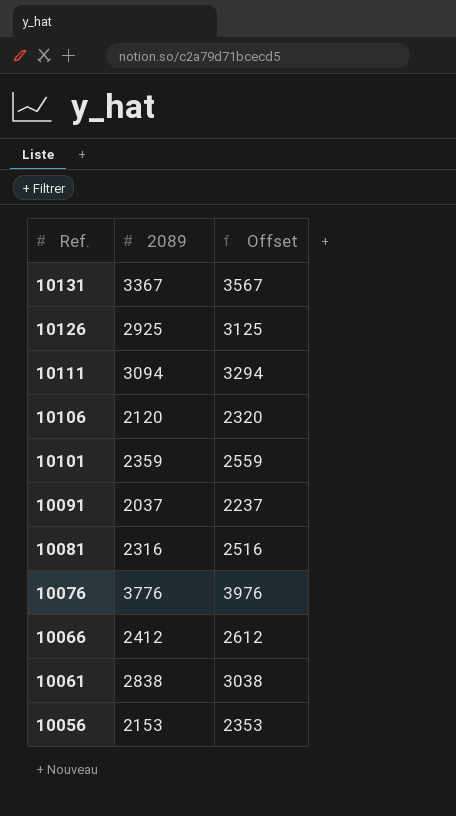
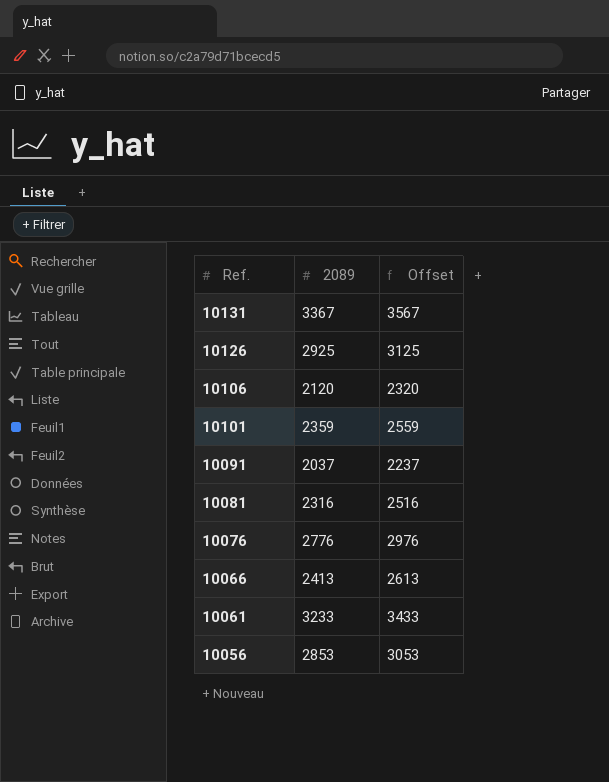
row 10111: 3094 | 3294 -> none
10076 | 2089: 3776 -> 2776
10076 | Offset: 3976 -> 2976
10066 | 2089: 2412 -> 2413
10066 | Offset: 2612 -> 2613
10061 | 2089: 2838 -> 3233
10061 | Offset: 3038 -> 3433
10056 | 2089: 2153 -> 2853
10056 | Offset: 2353 -> 3053

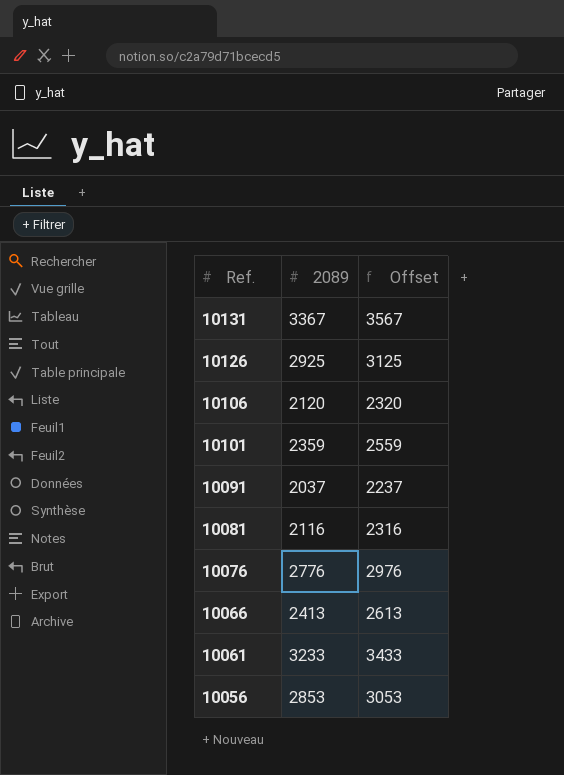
10081 | 2089: 2316 -> 2116
10081 | Offset: 2516 -> 2316

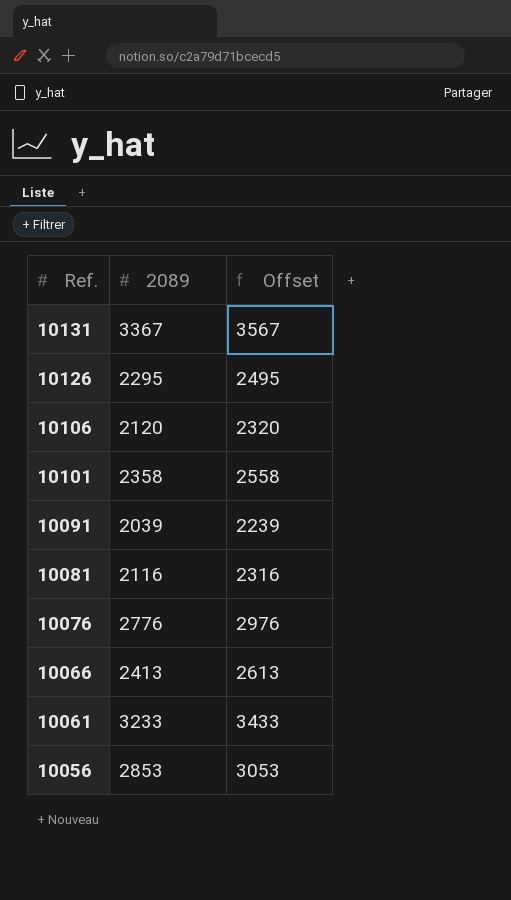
10126 | 2089: 2925 -> 2295
10126 | Offset: 3125 -> 2495
10101 | 2089: 2359 -> 2358
10101 | Offset: 2559 -> 2558
10091 | 2089: 2037 -> 2039
10091 | Offset: 2237 -> 2239

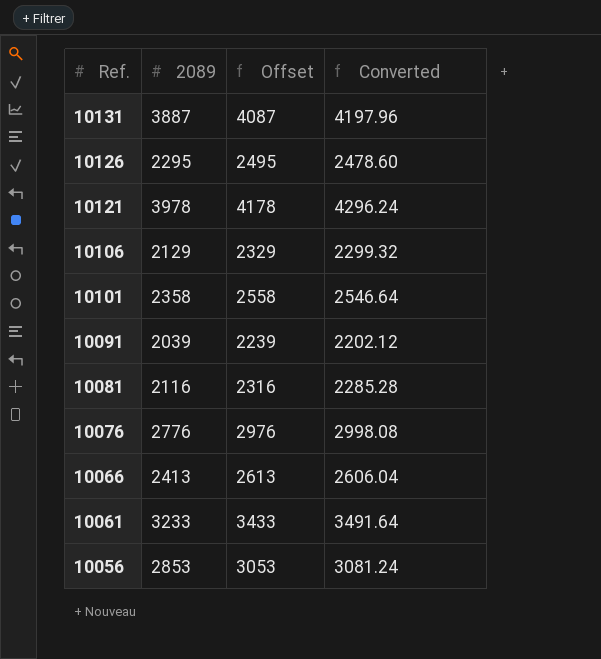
column Converted | formula: none -> [2089] * 1.08
10131 | 2089: 3367 -> 3887
10131 | Offset: 3567 -> 4087
row 10121: none -> 3978 | 4178 | 4296.24
10106 | 2089: 2120 -> 2129
10106 | Offset: 2320 -> 2329

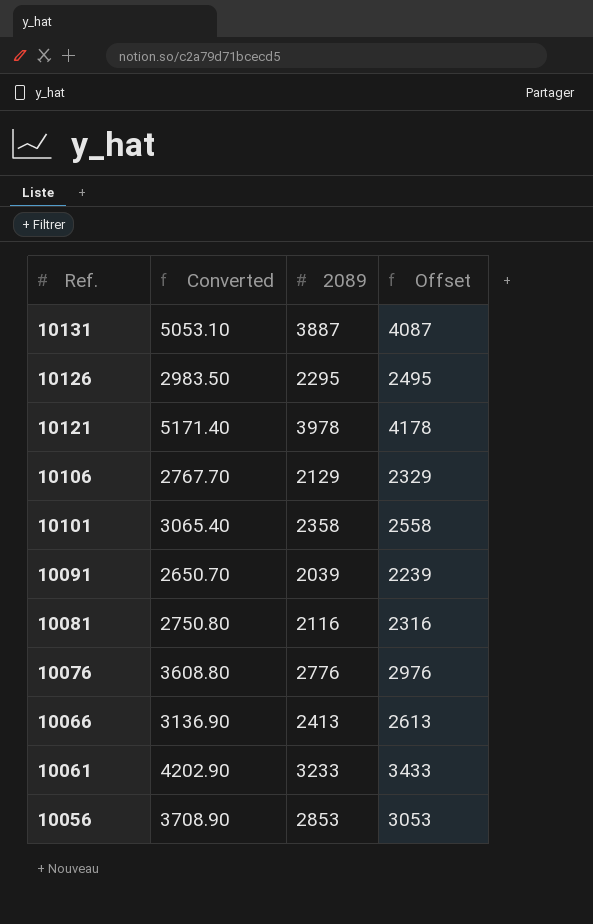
column Converted | formula: [2089] * 1.08 -> [2089] * 1.3
column Converted | position: 4 -> 2

